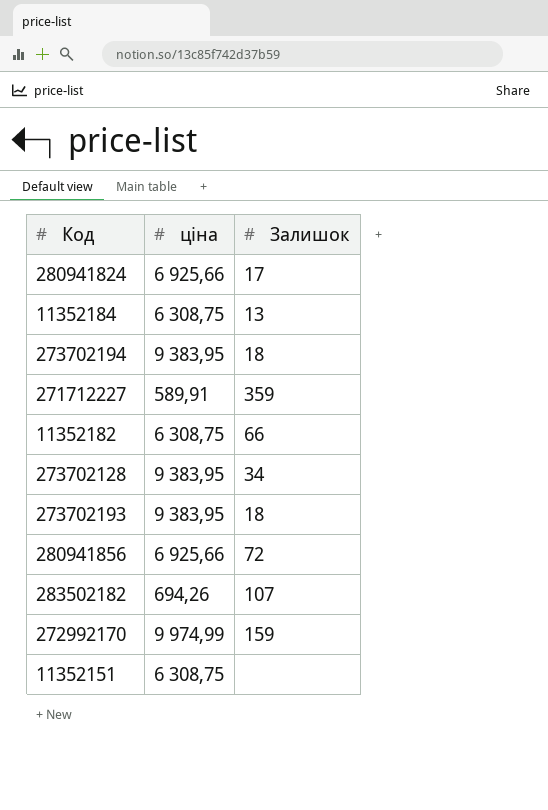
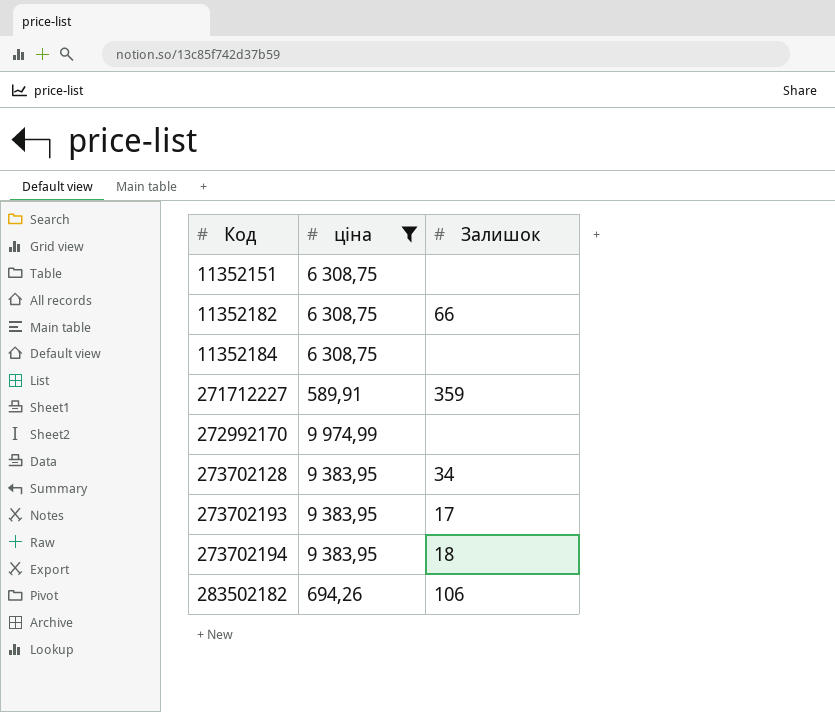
filter: none -> ціна != 6 925,66
row order: none -> Код ascending
11352184 | Залишок: 13 -> none
272992170 | Залишок: 159 -> none
273702193 | Залишок: 18 -> 17
283502182 | Залишок: 107 -> 106

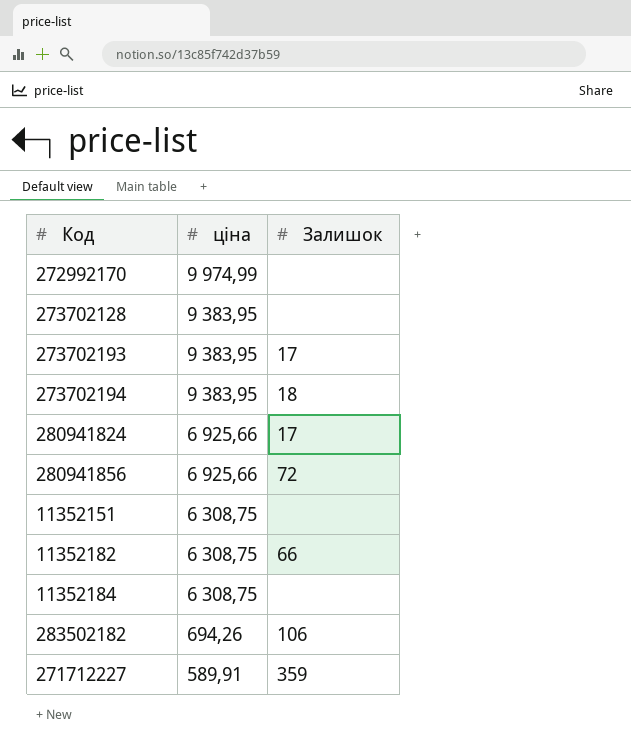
filter: ціна != 6 925,66 -> none
row order: Код ascending -> ціна descending
273702128 | Залишок: 34 -> none

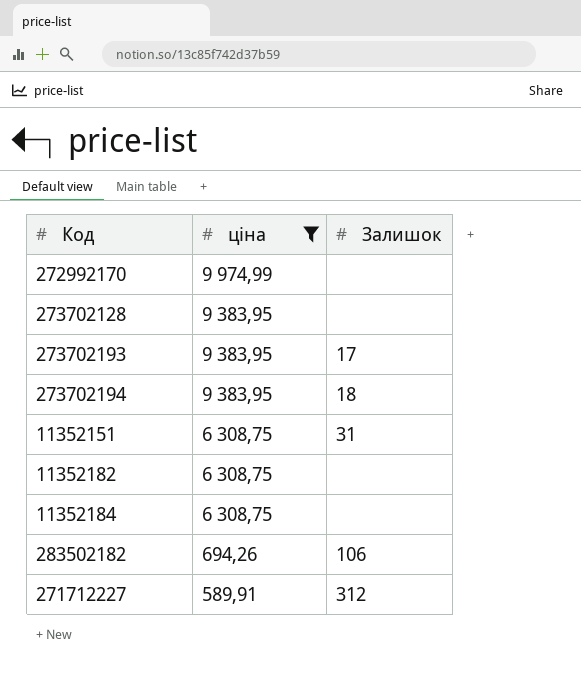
filter: none -> ціна != 6 925,66
11352151 | Залишок: none -> 31
11352182 | Залишок: 66 -> none
271712227 | Залишок: 359 -> 312

